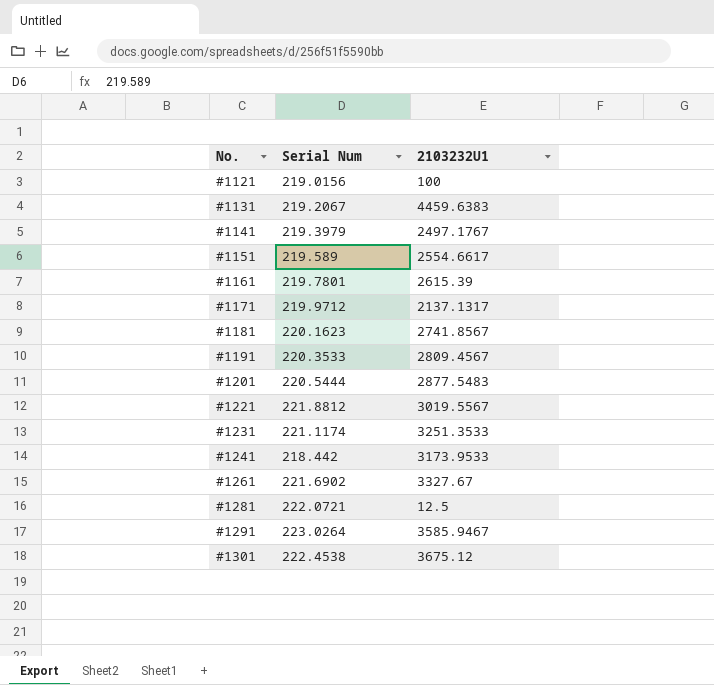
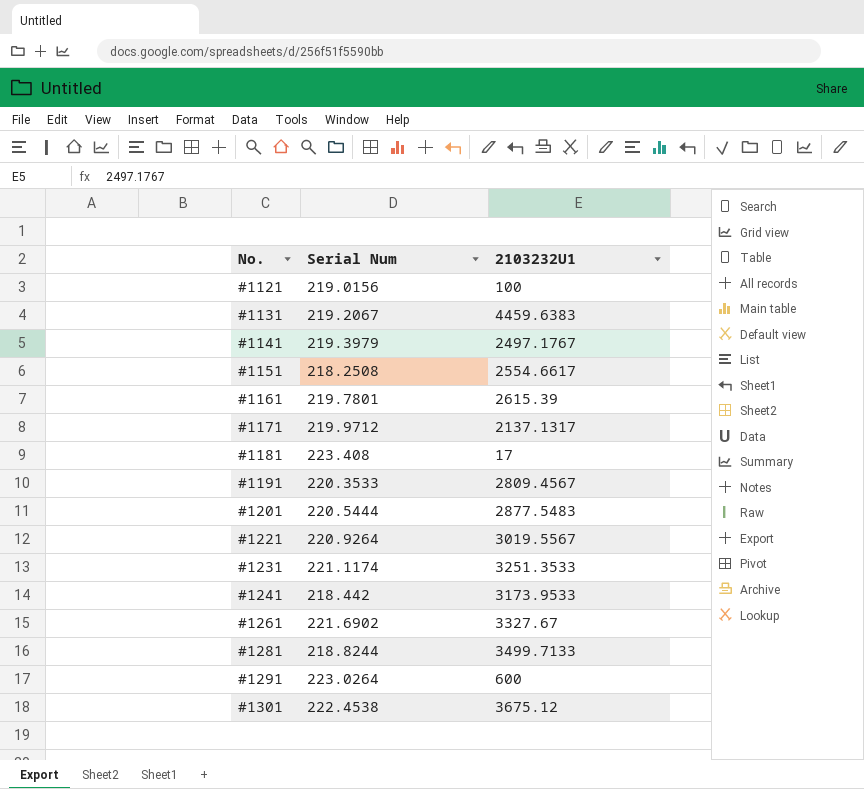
#1151 | Serial Num: 219.589 -> 218.2508
#1181 | Serial Num: 220.1623 -> 223.408
#1181 | 2103232U1: 2741.8567 -> 17
#1221 | Serial Num: 221.8812 -> 220.9264
#1281 | Serial Num: 222.0721 -> 218.8244
#1281 | 2103232U1: 12.5 -> 3499.7133
#1291 | 2103232U1: 3585.9467 -> 600

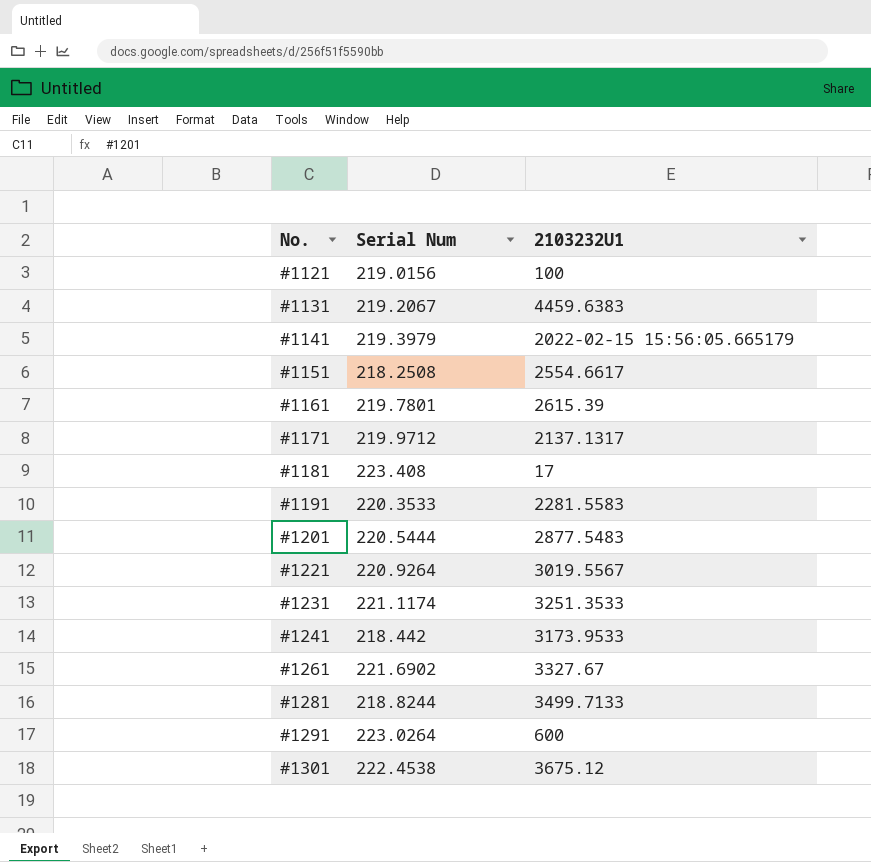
#1141 | 2103232U1: 2497.1767 -> 2022-02-15 15:56:05.665179
#1191 | 2103232U1: 2809.4567 -> 2281.5583

